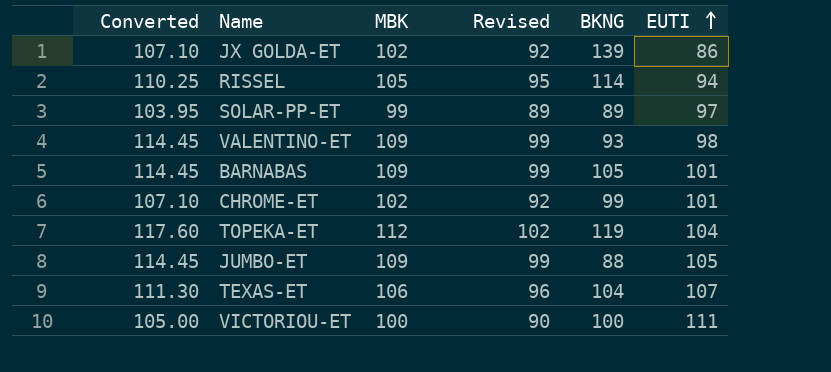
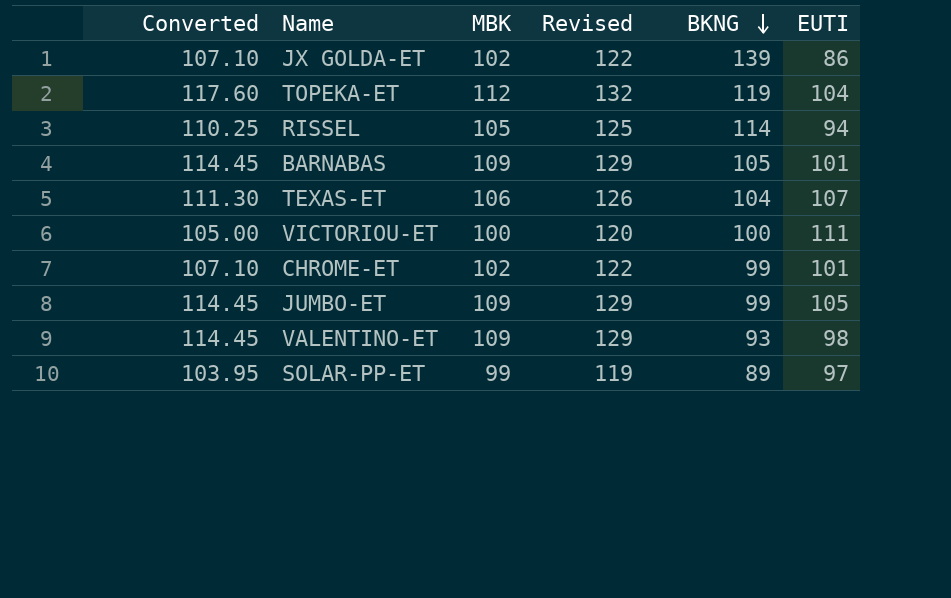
row order: EUTI ascending -> BKNG descending
column Revised | formula: [MBK] - 10 -> [MBK] + 20
JUMBO-ET | BKNG: 88 -> 99

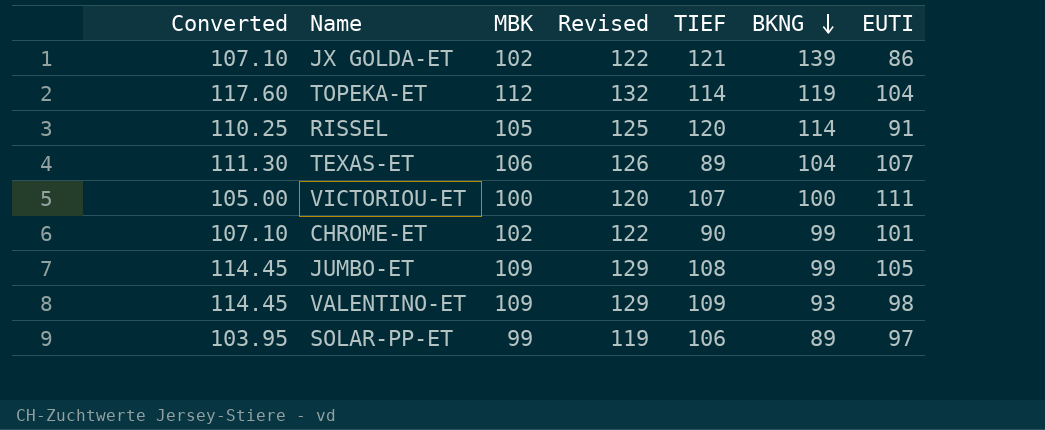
column TIEF | position: none -> 5
row BARNABAS: 114.45 | 109 | 129 | 105 | 101 -> none
RISSEL | EUTI: 94 -> 91

